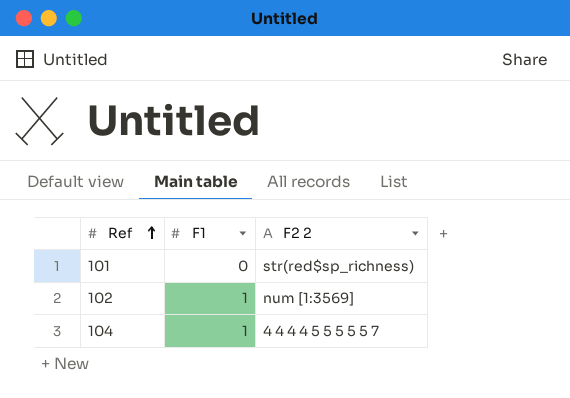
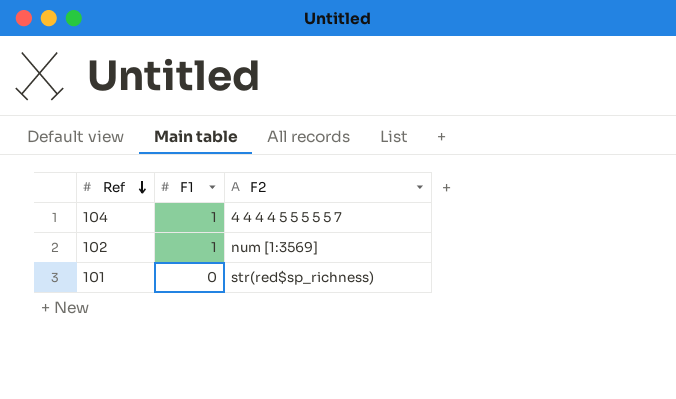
row order: Ref ascending -> Ref descending
column name: F2 2 -> F2

